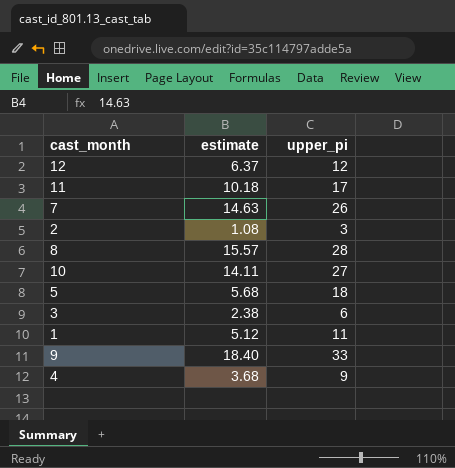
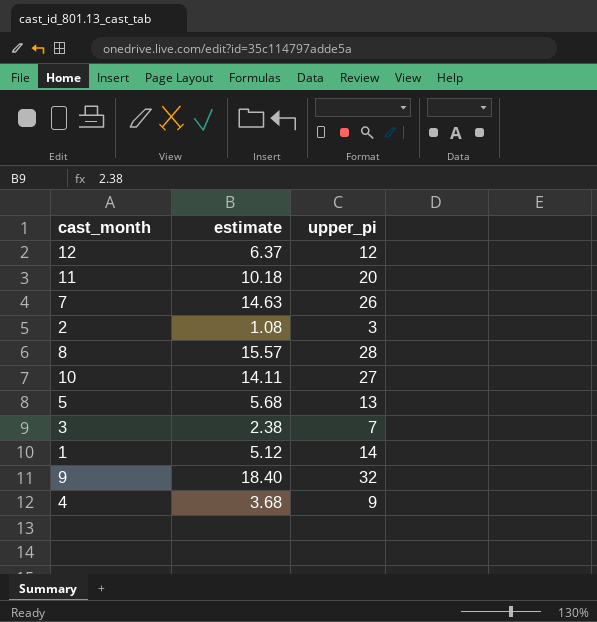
11 | upper_pi: 17 -> 20
5 | upper_pi: 18 -> 13
3 | upper_pi: 6 -> 7
1 | upper_pi: 11 -> 14
9 | upper_pi: 33 -> 32

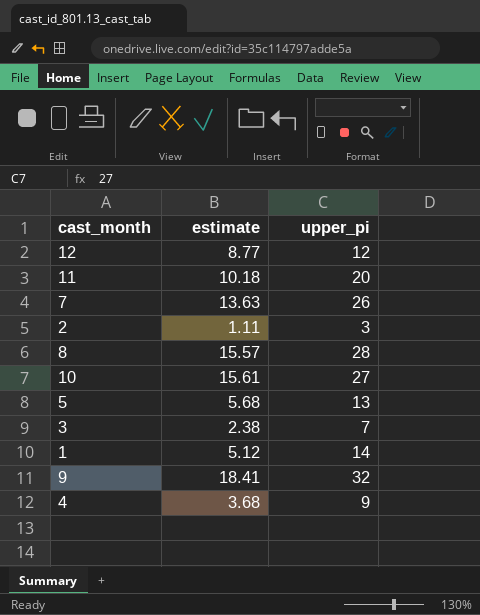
12 | estimate: 6.37 -> 8.77
7 | estimate: 14.63 -> 13.63
2 | estimate: 1.08 -> 1.11
10 | estimate: 14.11 -> 15.61
9 | estimate: 18.40 -> 18.41

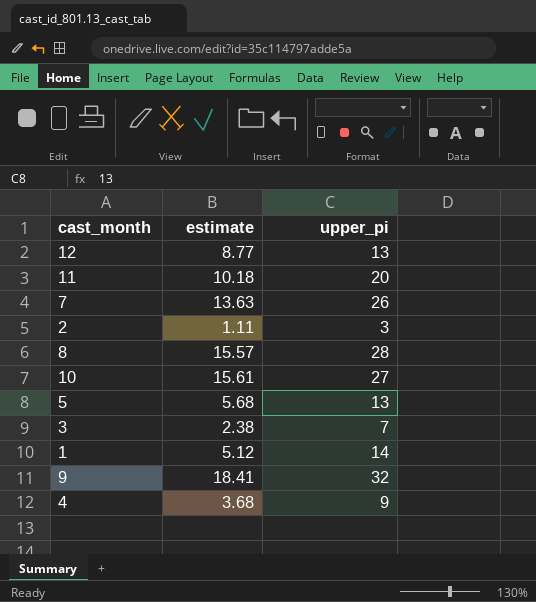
12 | upper_pi: 12 -> 13

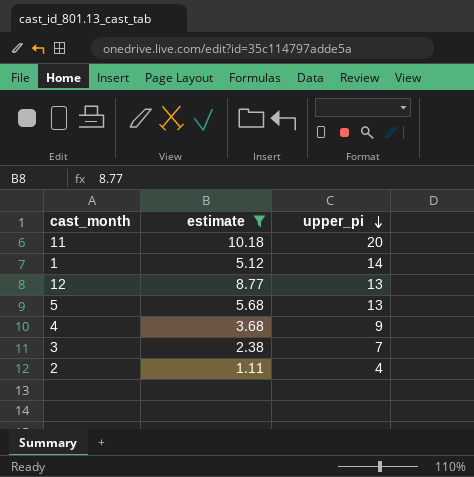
filter: none -> estimate <= 10.18
row order: none -> upper_pi descending
2 | upper_pi: 3 -> 4

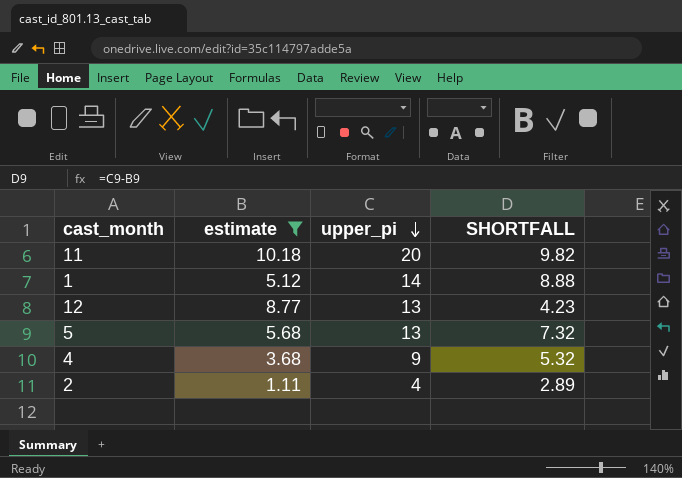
column SHORTFALL | formula: none -> [upper_pi] - [estimate]
row 3: 2.38 | 7 -> none

